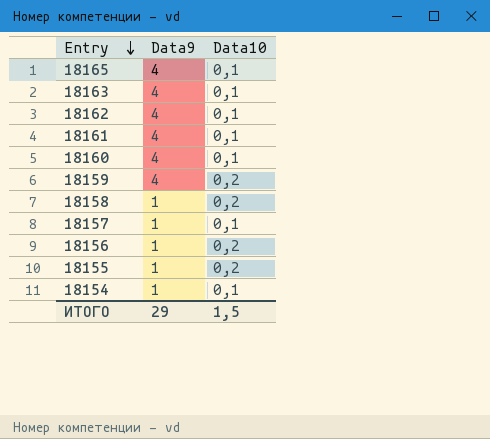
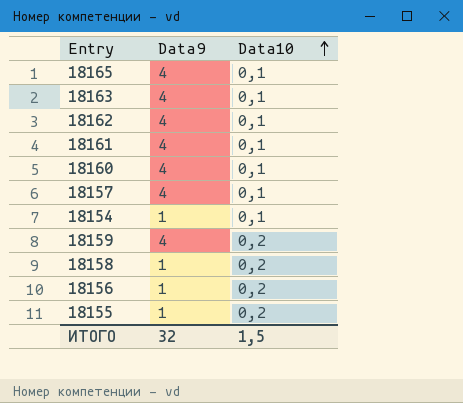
row order: Entry descending -> Data10 ascending
18157 | Data9: 1 -> 4
ИТОГО | Data9: 29 -> 32

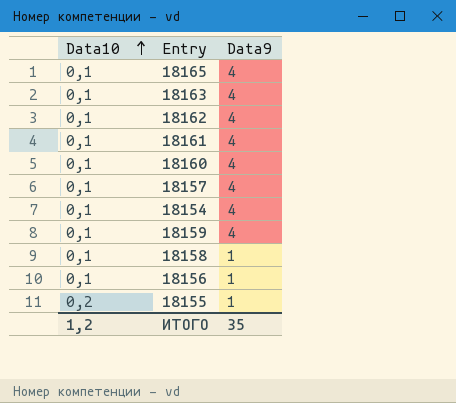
column Data10 | position: 3 -> 1
18154 | Data9: 1 -> 4
18159 | Data10: 0,2 -> 0,1
18158 | Data10: 0,2 -> 0,1
18156 | Data10: 0,2 -> 0,1
ИТОГО | Data10: 1,5 -> 1,2
ИТОГО | Data9: 32 -> 35

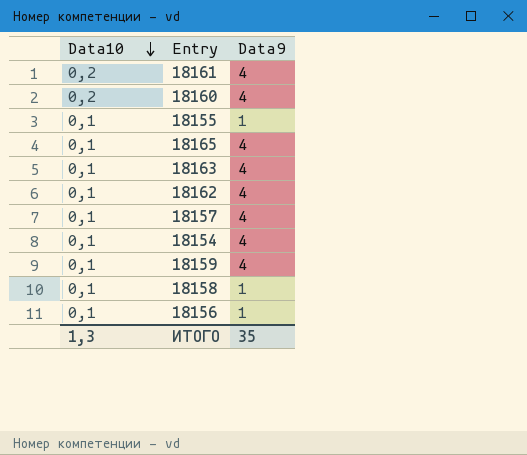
row order: Data10 ascending -> Data10 descending
18161 | Data10: 0,1 -> 0,2
18160 | Data10: 0,1 -> 0,2
18155 | Data10: 0,2 -> 0,1
ИТОГО | Data10: 1,2 -> 1,3

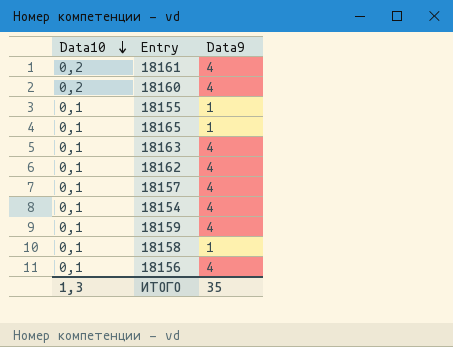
18165 | Data9: 4 -> 1
18156 | Data9: 1 -> 4

